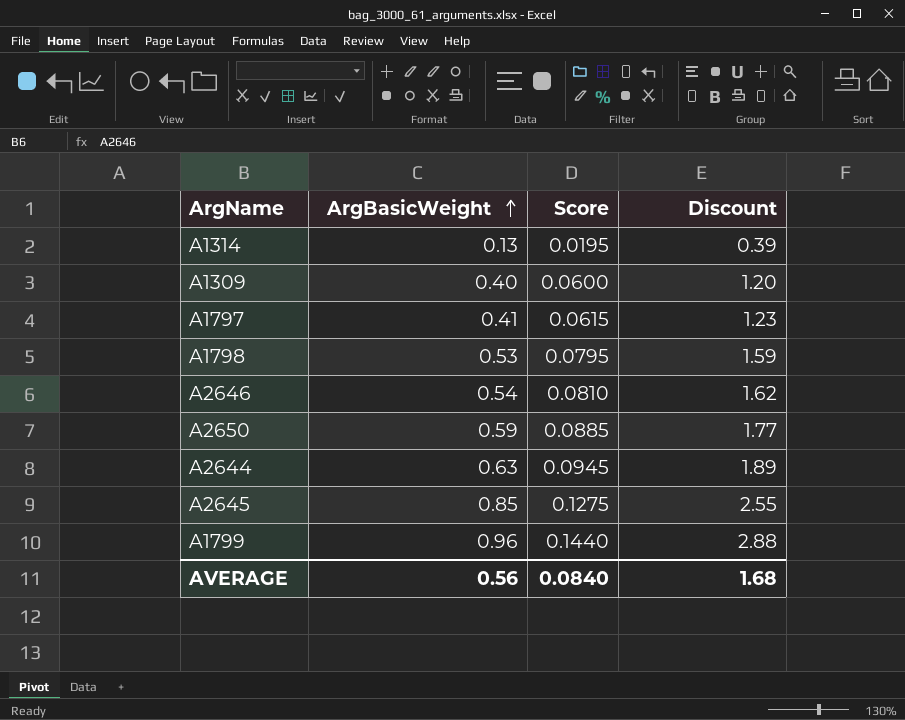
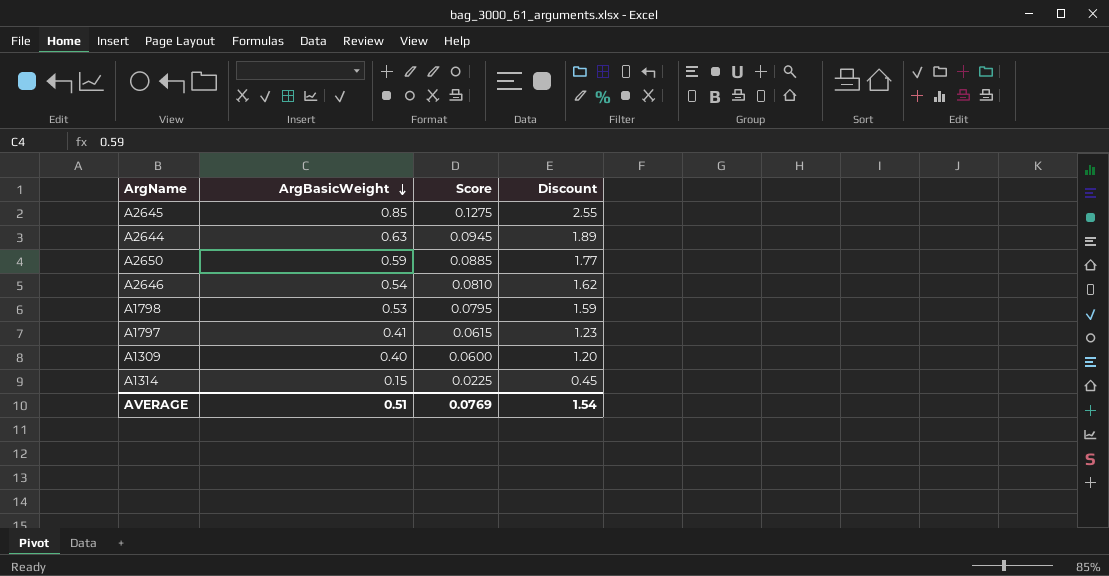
row order: ArgBasicWeight ascending -> ArgBasicWeight descending
row A1799: 0.96 | 0.1440 | 2.88 -> none
A1314 | ArgBasicWeight: 0.13 -> 0.15
A1314 | Score: 0.0195 -> 0.0225
A1314 | Discount: 0.39 -> 0.45
AVERAGE | ArgBasicWeight: 0.56 -> 0.51
AVERAGE | Score: 0.0840 -> 0.0769
AVERAGE | Discount: 1.68 -> 1.54

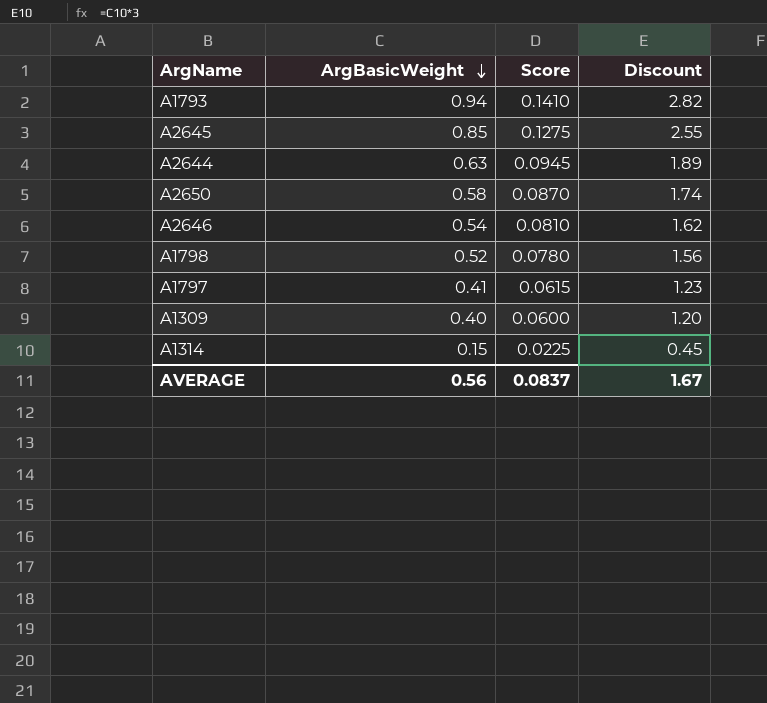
row A1793: none -> 0.94 | 0.1410 | 2.82
A2650 | ArgBasicWeight: 0.59 -> 0.58
A2650 | Score: 0.0885 -> 0.0870
A2650 | Discount: 1.77 -> 1.74
A1798 | ArgBasicWeight: 0.53 -> 0.52
A1798 | Score: 0.0795 -> 0.0780
A1798 | Discount: 1.59 -> 1.56
AVERAGE | ArgBasicWeight: 0.51 -> 0.56
AVERAGE | Score: 0.0769 -> 0.0837
AVERAGE | Discount: 1.54 -> 1.67

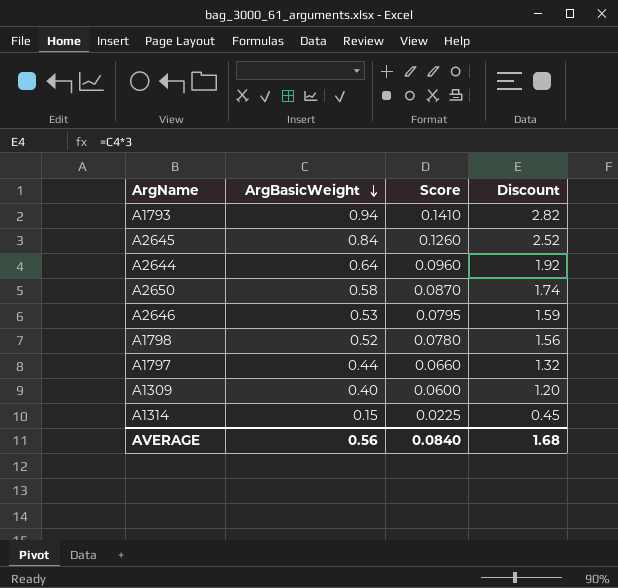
A2645 | ArgBasicWeight: 0.85 -> 0.84
A2645 | Score: 0.1275 -> 0.1260
A2645 | Discount: 2.55 -> 2.52
A2644 | ArgBasicWeight: 0.63 -> 0.64
A2644 | Score: 0.0945 -> 0.0960
A2644 | Discount: 1.89 -> 1.92
A2646 | ArgBasicWeight: 0.54 -> 0.53
A2646 | Score: 0.0810 -> 0.0795
A2646 | Discount: 1.62 -> 1.59
A1797 | ArgBasicWeight: 0.41 -> 0.44
A1797 | Score: 0.0615 -> 0.0660
A1797 | Discount: 1.23 -> 1.32
AVERAGE | Score: 0.0837 -> 0.0840
AVERAGE | Discount: 1.67 -> 1.68

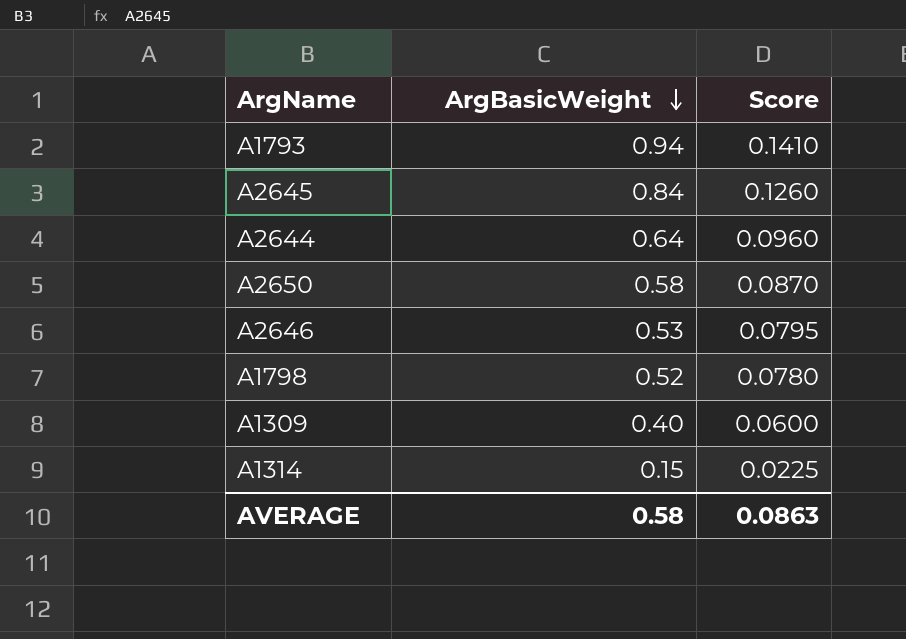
column Discount | formula: [ArgBasicWeight] * 3 -> none
row A1797: 0.44 | 0.0660 | 1.32 -> none
AVERAGE | ArgBasicWeight: 0.56 -> 0.58
AVERAGE | Score: 0.0840 -> 0.0863

